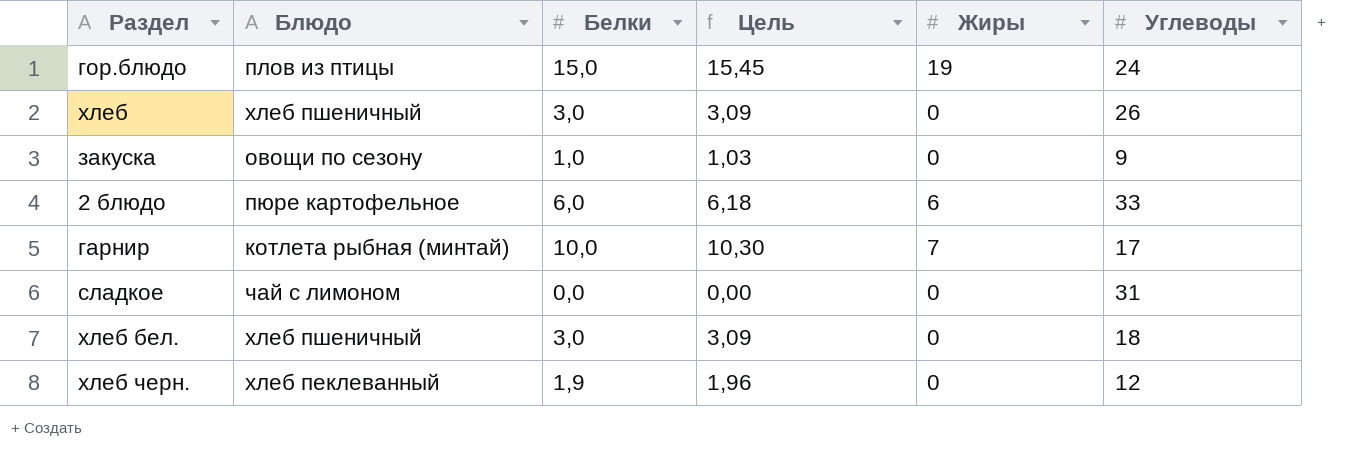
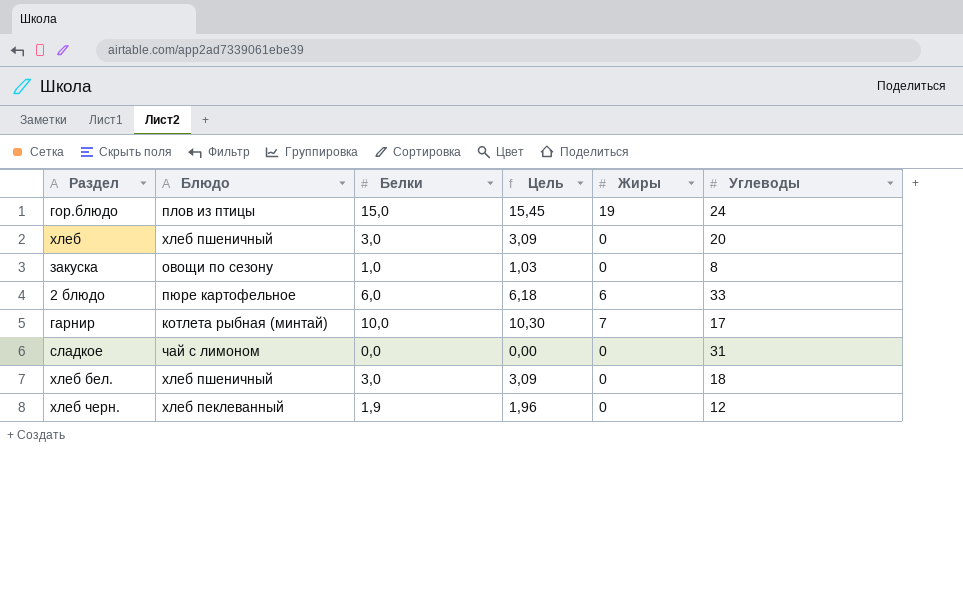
хлеб | Углеводы: 26 -> 20
закуска | Углеводы: 9 -> 8

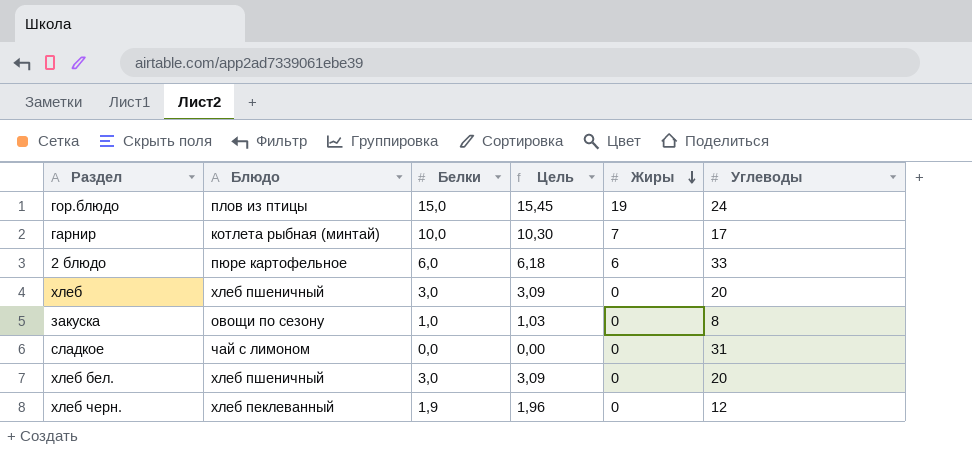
row order: none -> Жиры descending
хлеб бел. | Углеводы: 18 -> 20

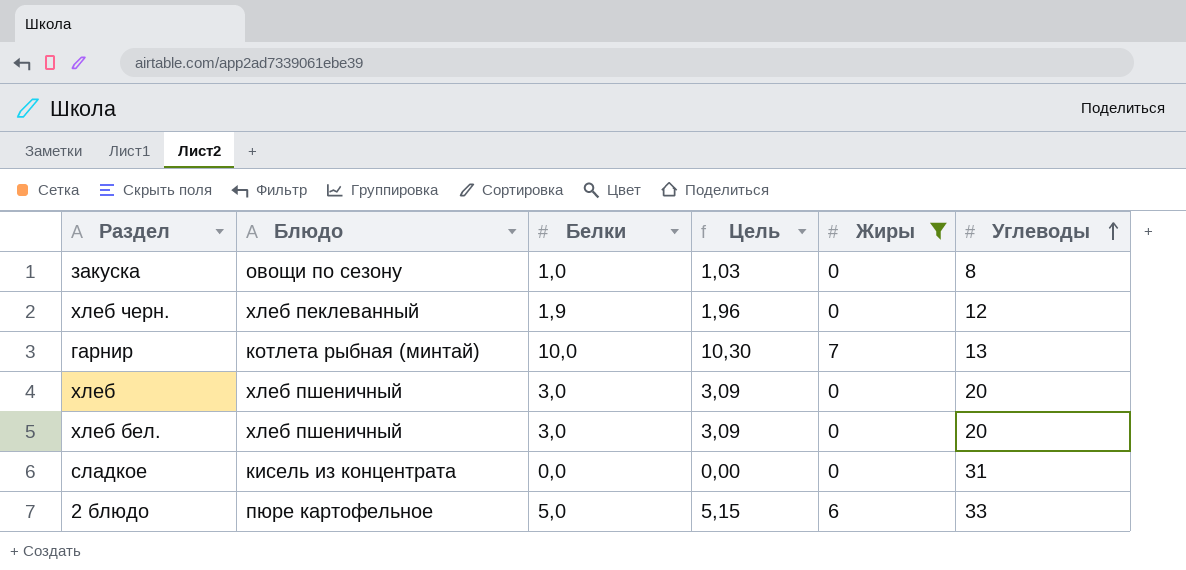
filter: none -> Жиры != 19
row order: Жиры descending -> Углеводы ascending
гарнир | Углеводы: 17 -> 13
сладкое | Блюдо: чай с лимоном -> кисель из концентрата
2 блюдо | Белки: 6,0 -> 5,0
2 блюдо | Цель: 6,18 -> 5,15

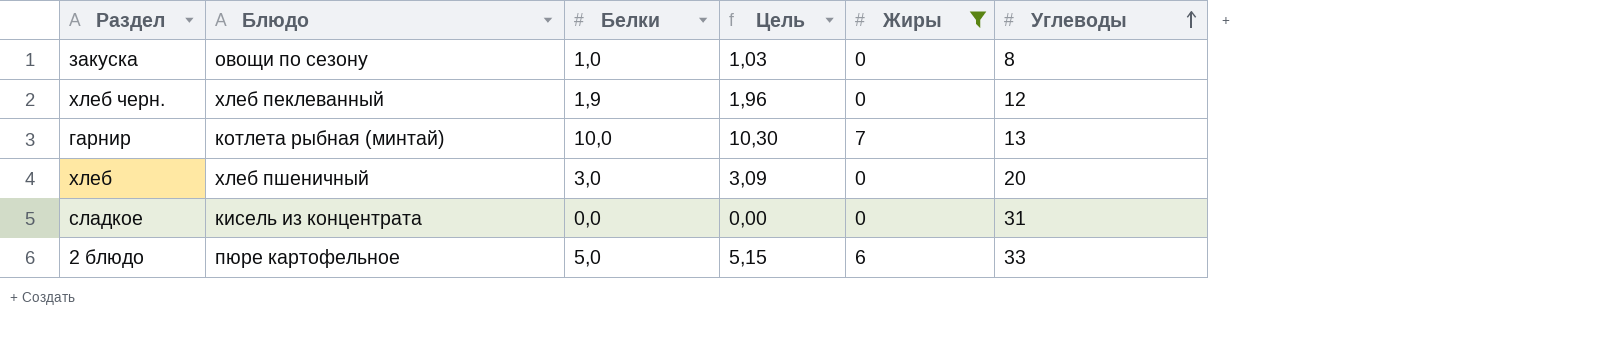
row хлеб бел.: хлеб пшеничный | 3,0 | 3,09 | 0 | 20 -> none

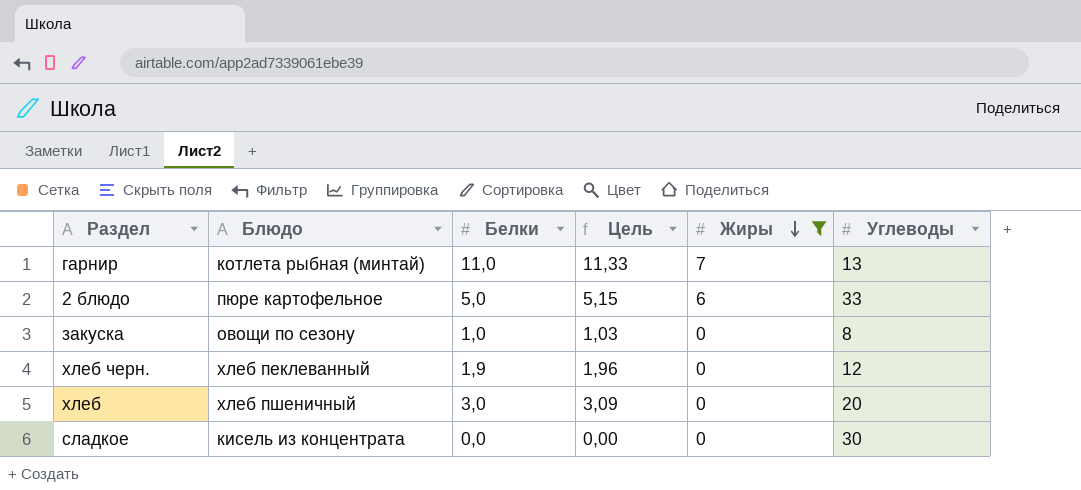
row order: Углеводы ascending -> Жиры descending
гарнир | Белки: 10,0 -> 11,0
гарнир | Цель: 10,30 -> 11,33
сладкое | Углеводы: 31 -> 30

